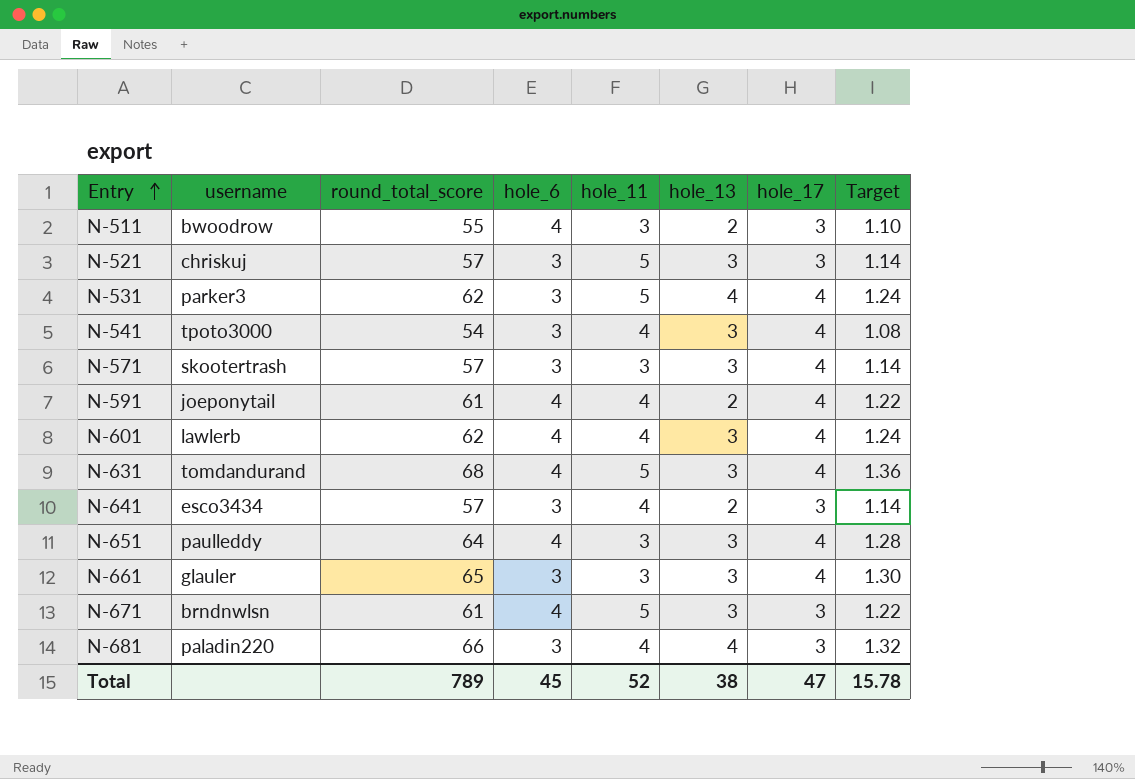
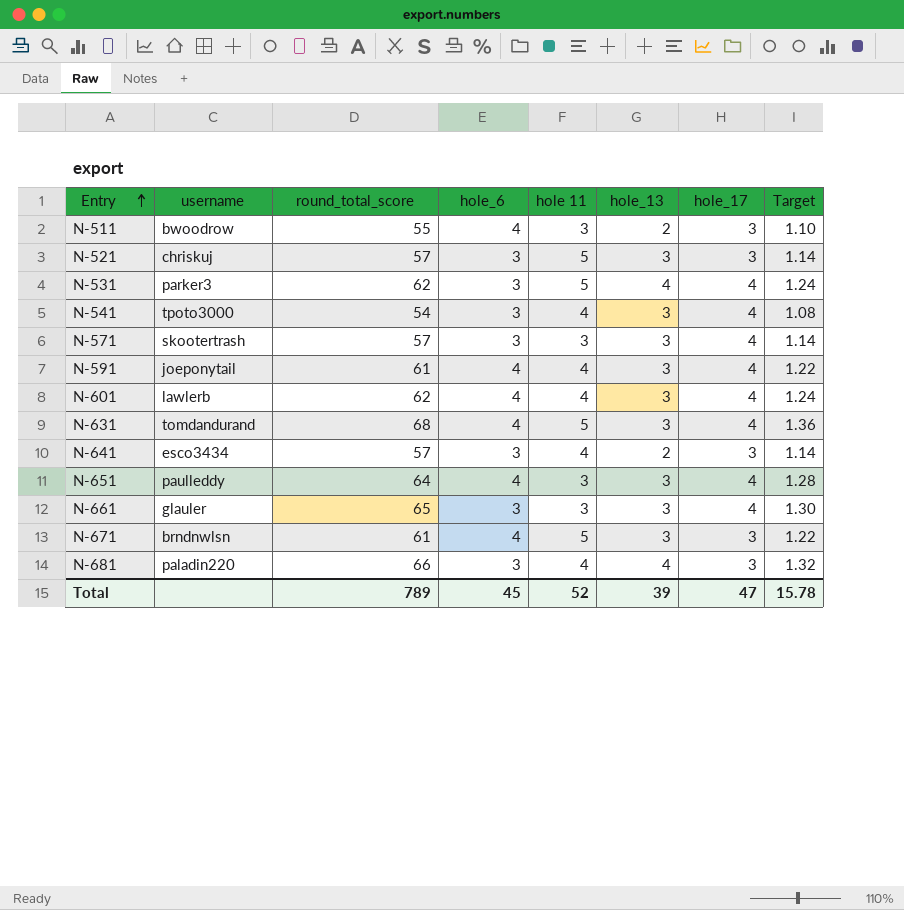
column name: hole_11 -> hole 11
N-591 | hole_13: 2 -> 3
Total | hole_13: 38 -> 39

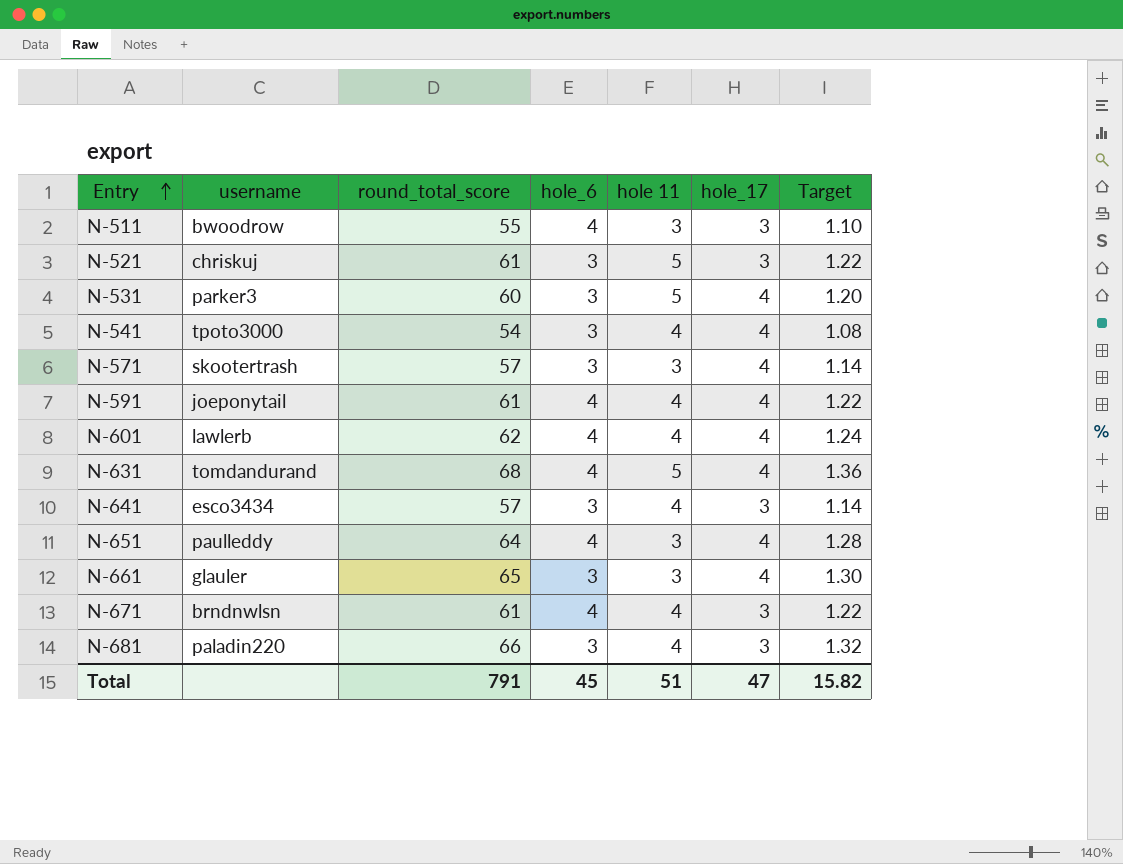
column hole_13 | position: 6 -> none
N-521 | round_total_score: 57 -> 61
N-521 | Target: 1.14 -> 1.22
N-531 | round_total_score: 62 -> 60
N-531 | Target: 1.24 -> 1.20
N-671 | hole 11: 5 -> 4
Total | round_total_score: 789 -> 791
Total | hole 11: 52 -> 51
Total | Target: 15.78 -> 15.82

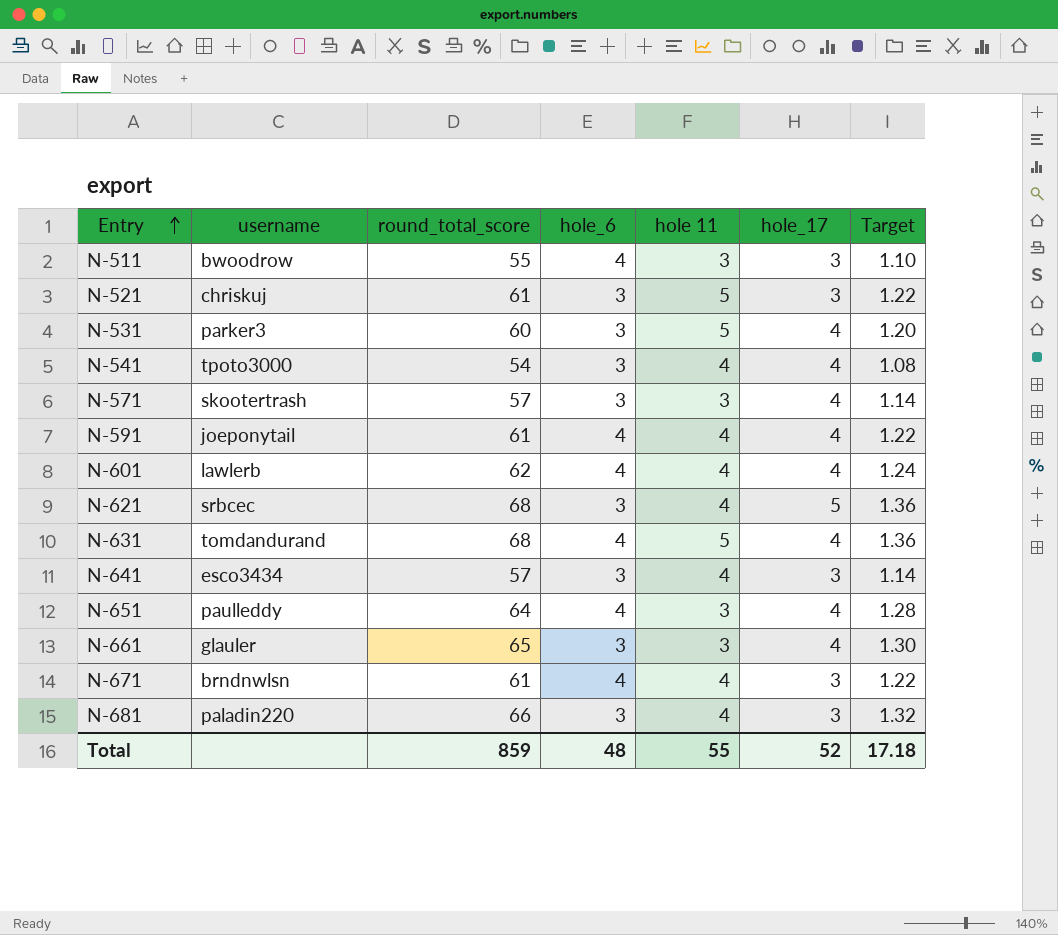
row N-621: none -> srbcec | 68 | 3 | 4 | 5 | 1.36
Total | round_total_score: 791 -> 859
Total | hole_6: 45 -> 48
Total | hole 11: 51 -> 55
Total | hole_17: 47 -> 52
Total | Target: 15.82 -> 17.18

